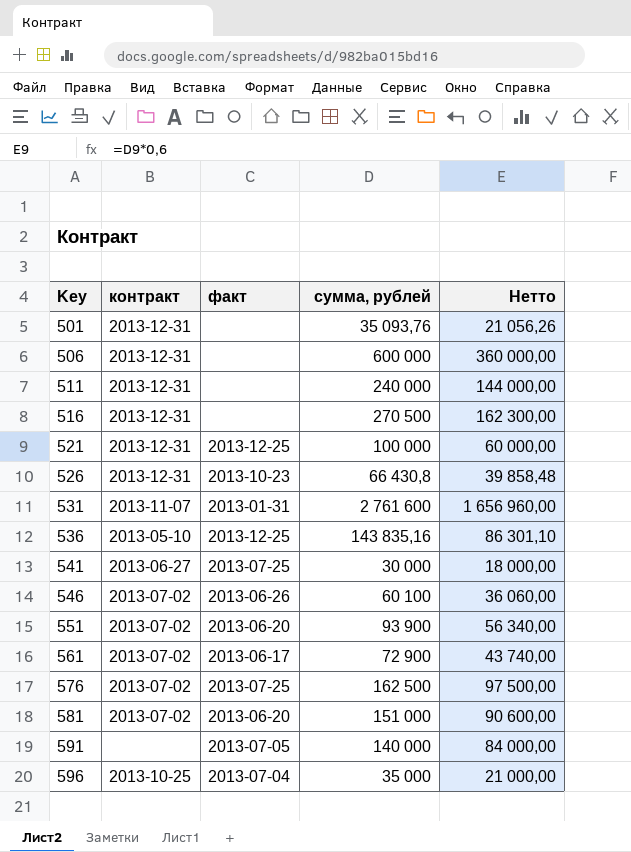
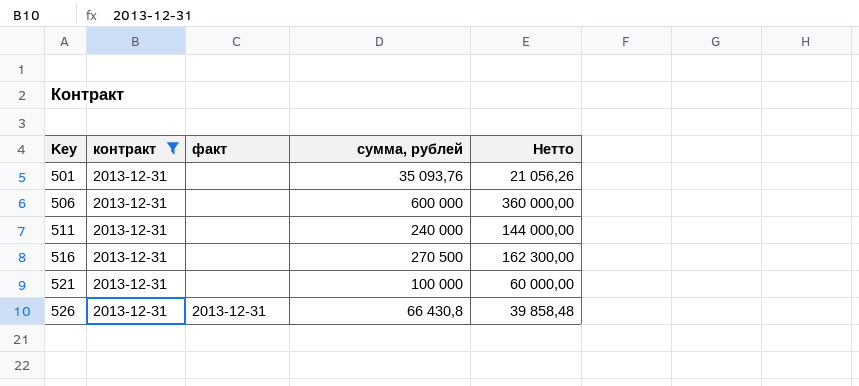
filter: none -> контракт = 2013-12-31
521 | факт: 2013-12-25 -> none
526 | факт: 2013-10-23 -> 2013-12-31

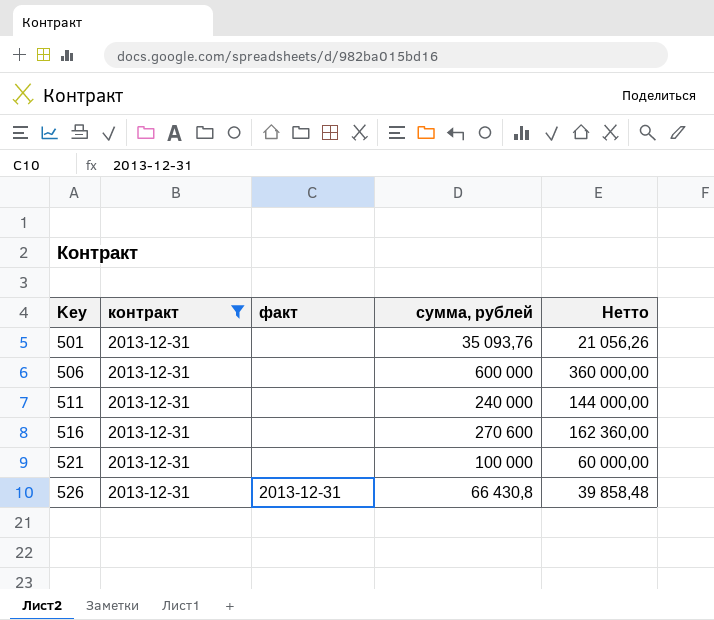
516 | сумма, рублей: 270 500 -> 270 600
516 | Нетто: 162 300,00 -> 162 360,00

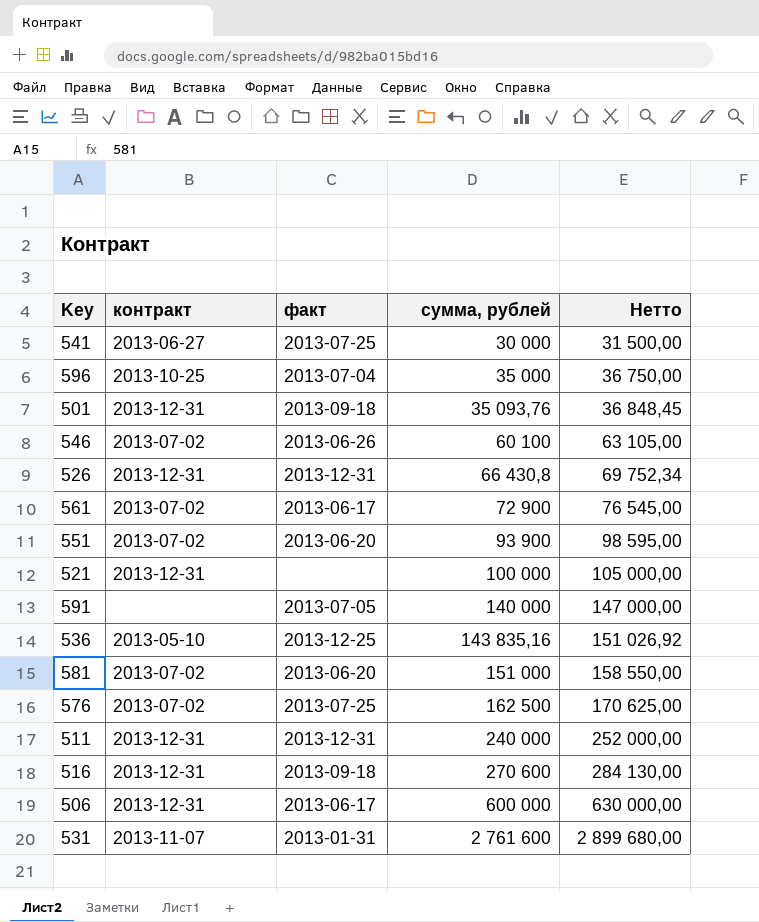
filter: контракт = 2013-12-31 -> none
row order: Key ascending -> сумма, рублей ascending
column Нетто | formula: [сумма, рублей] * 0,6 -> [сумма, рублей] * 1,05
501 | факт: none -> 2013-09-18
511 | факт: none -> 2013-12-31
516 | факт: none -> 2013-09-18
506 | факт: none -> 2013-06-17

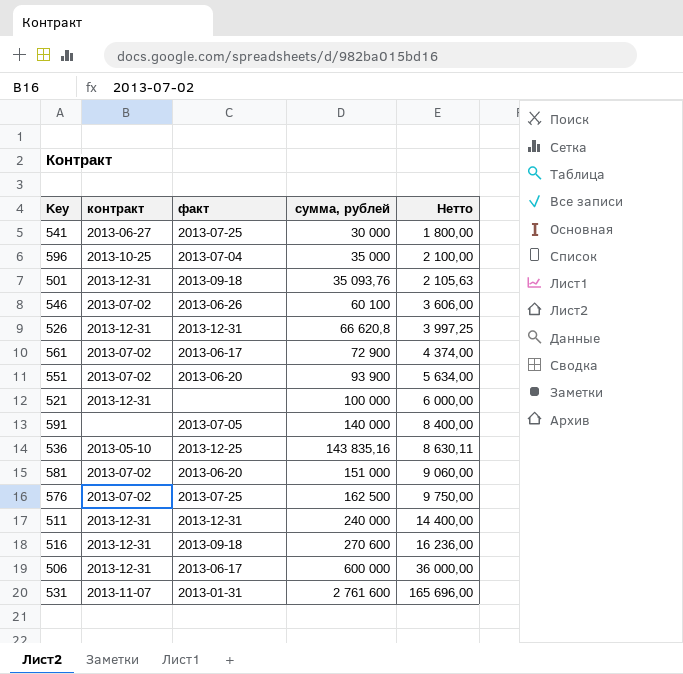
column Нетто | formula: [сумма, рублей] * 1,05 -> [сумма, рублей] * 0,06
526 | сумма, рублей: 66 430,8 -> 66 620,8

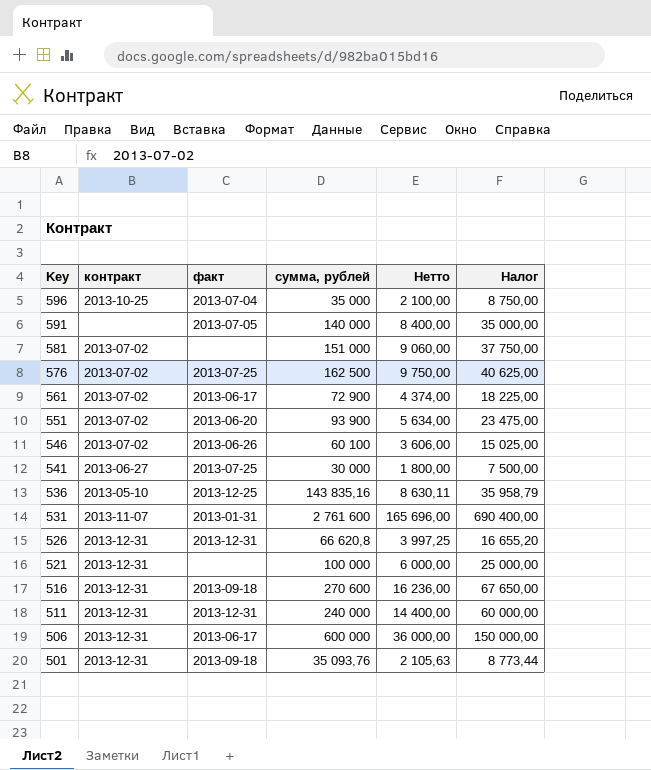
row order: сумма, рублей ascending -> Key descending
column Налог | formula: none -> [сумма, рублей] * 0,25
581 | факт: 2013-06-20 -> none

